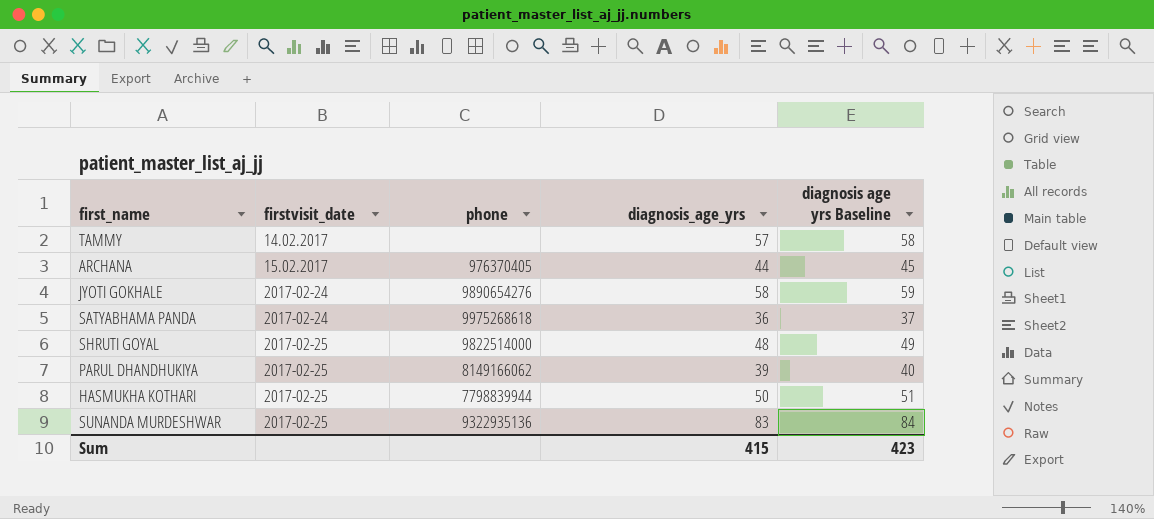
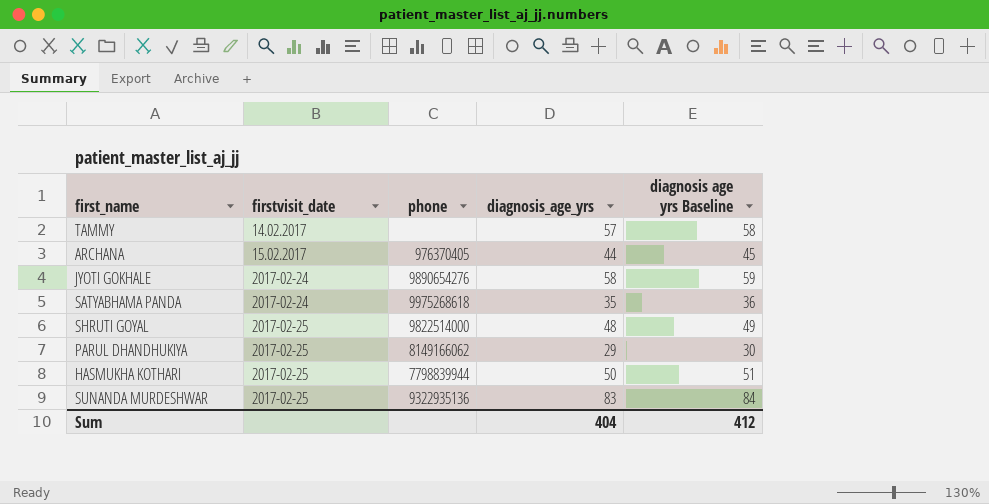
SATYABHAMA PANDA | diagnosis_age_yrs: 36 -> 35
SATYABHAMA PANDA | diagnosis age yrs Baseline: 37 -> 36
PARUL DHANDHUKIYA | diagnosis_age_yrs: 39 -> 29
PARUL DHANDHUKIYA | diagnosis age yrs Baseline: 40 -> 30
Sum | diagnosis_age_yrs: 415 -> 404
Sum | diagnosis age yrs Baseline: 423 -> 412

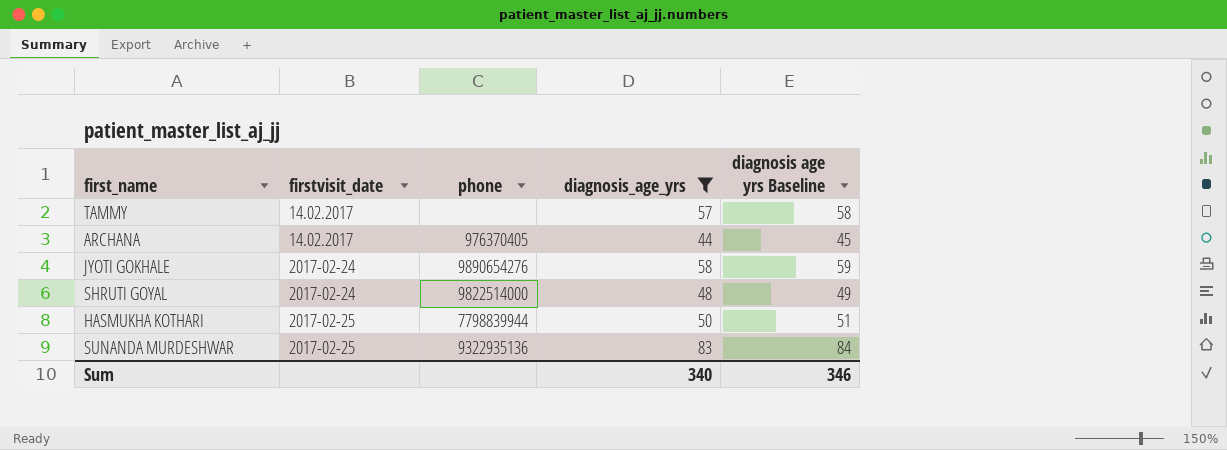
filter: none -> diagnosis_age_yrs >= 44
ARCHANA | firstvisit_date: 15.02.2017 -> 14.02.2017
SHRUTI GOYAL | firstvisit_date: 2017-02-25 -> 2017-02-24
Sum | diagnosis_age_yrs: 404 -> 340
Sum | diagnosis age yrs Baseline: 412 -> 346

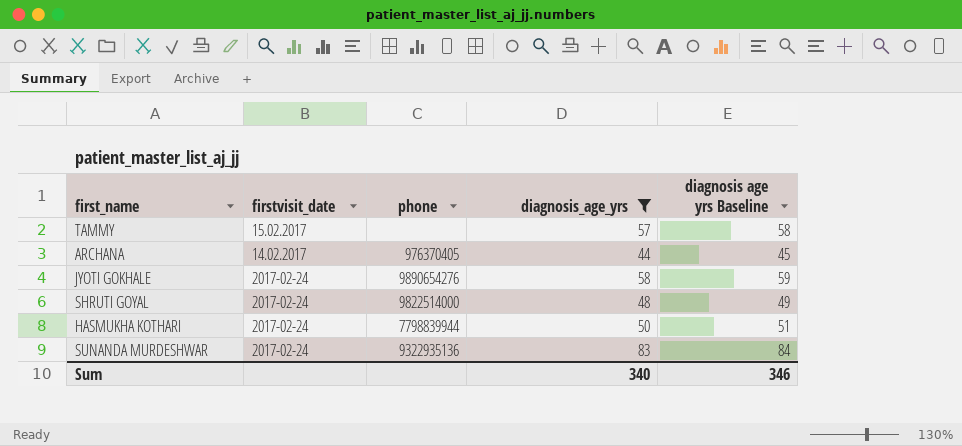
TAMMY | firstvisit_date: 14.02.2017 -> 15.02.2017
HASMUKHA KOTHARI | firstvisit_date: 2017-02-25 -> 2017-02-24
SUNANDA MURDESHWAR | firstvisit_date: 2017-02-25 -> 2017-02-24

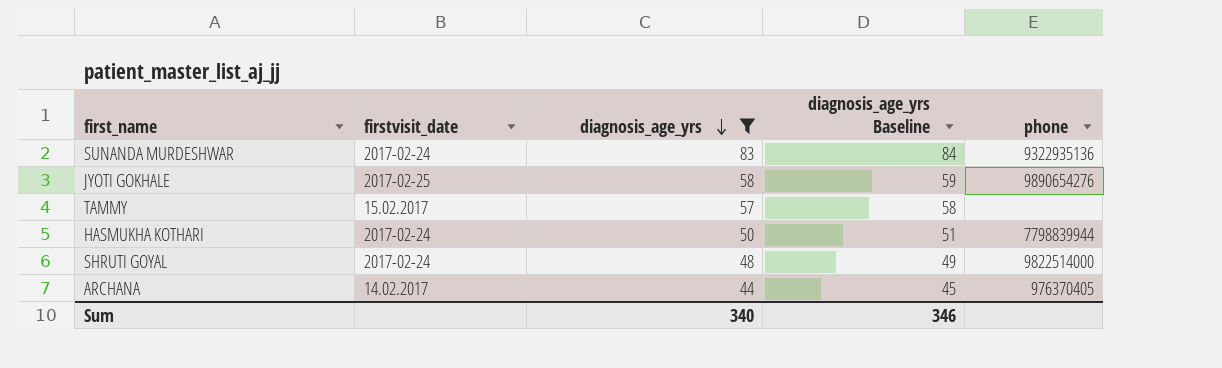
row order: none -> diagnosis_age_yrs descending
column name: diagnosis age yrs Baseline -> diagnosis_age_yrs Baseline
column phone | position: 3 -> 5
JYOTI GOKHALE | firstvisit_date: 2017-02-24 -> 2017-02-25

